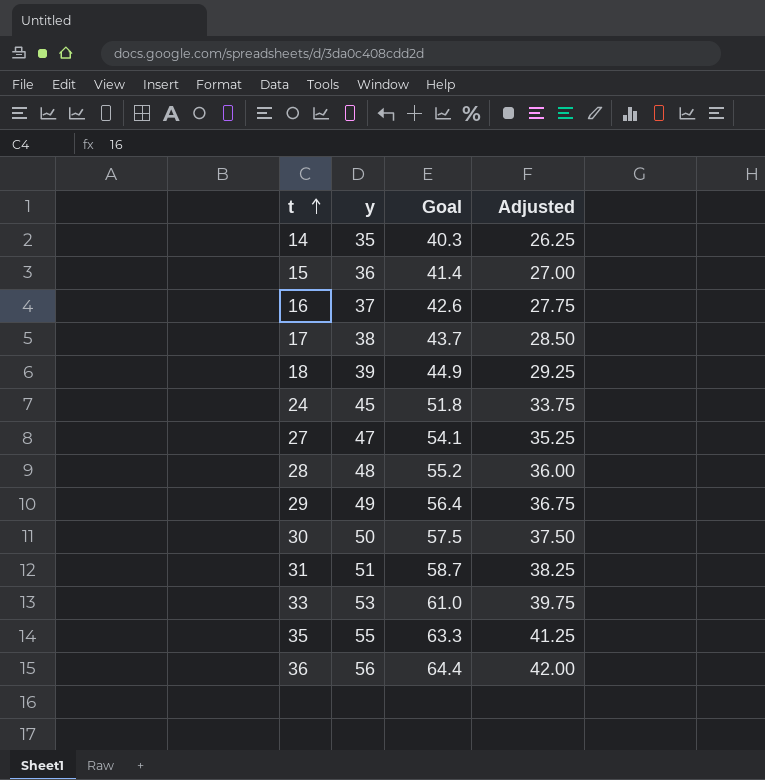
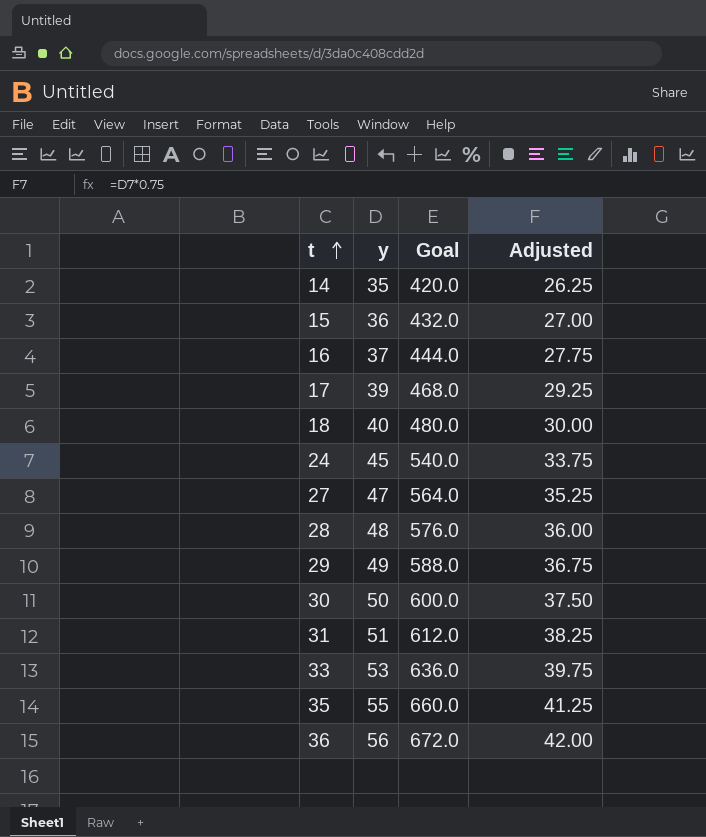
column Goal | formula: [y] * 1.15 -> [y] * 12
17 | y: 38 -> 39
17 | Adjusted: 28.50 -> 29.25
18 | y: 39 -> 40
18 | Adjusted: 29.25 -> 30.00

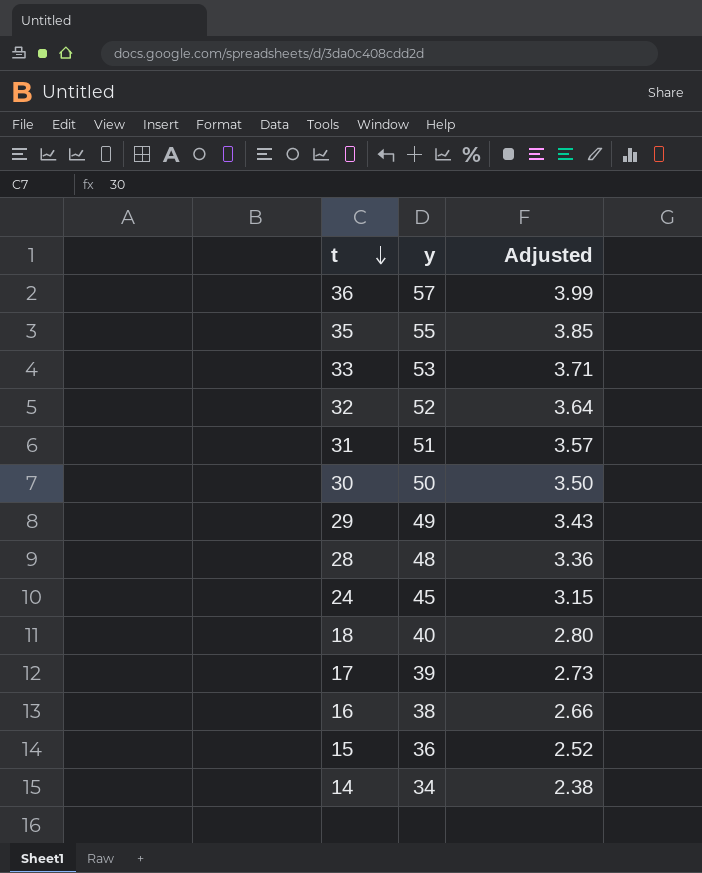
row order: t ascending -> t descending
column Goal | formula: [y] * 12 -> none
column Adjusted | formula: [y] * 0.75 -> [y] * 0.07
row 27: 47 | 564.0 | 35.25 -> none
36 | y: 56 -> 57
row 32: none -> 52 | 3.64
16 | y: 37 -> 38
14 | y: 35 -> 34

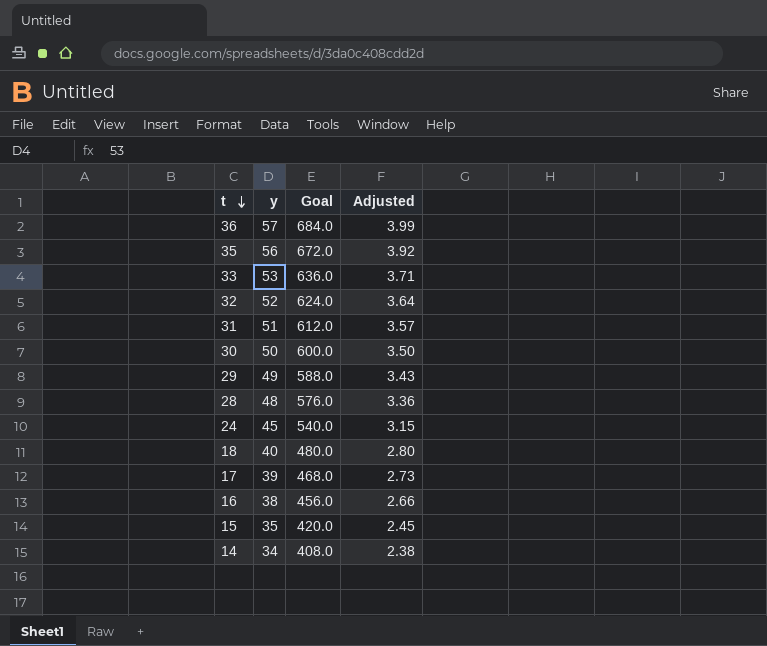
column Goal | formula: none -> [y] * 12
35 | y: 55 -> 56
35 | Adjusted: 3.85 -> 3.92
15 | y: 36 -> 35
15 | Adjusted: 2.52 -> 2.45

